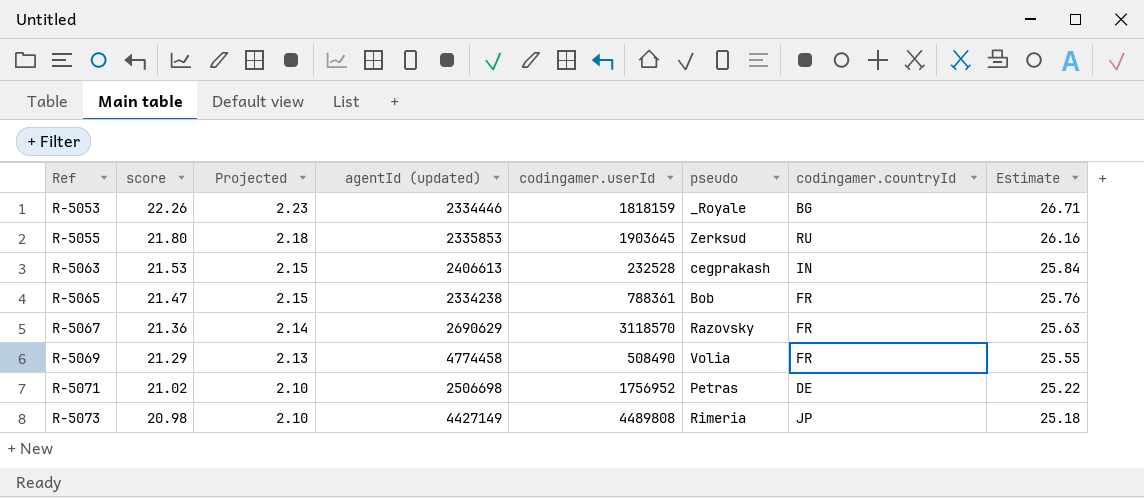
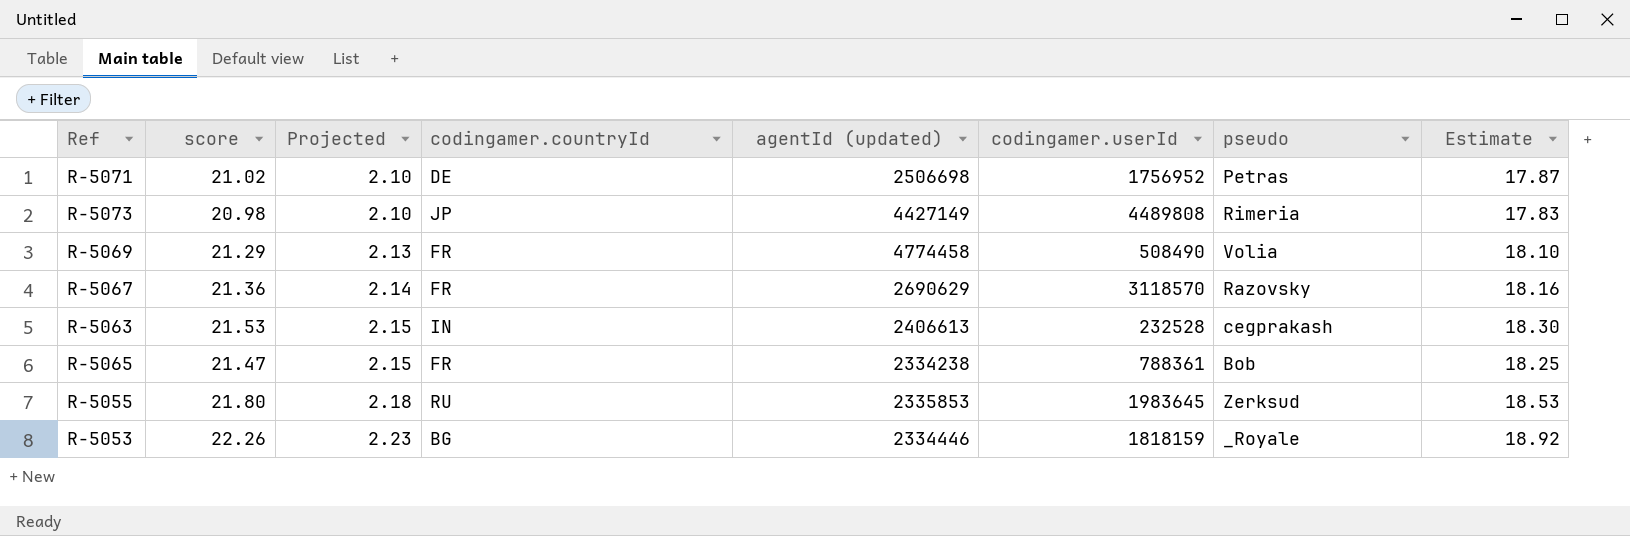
row order: Ref ascending -> Projected ascending
column codingamer.countryId | position: 7 -> 4
column Estimate | formula: [score] * 1.2 -> [score] * 0.85
R-5055 | codingamer.userId: 1903645 -> 1983645

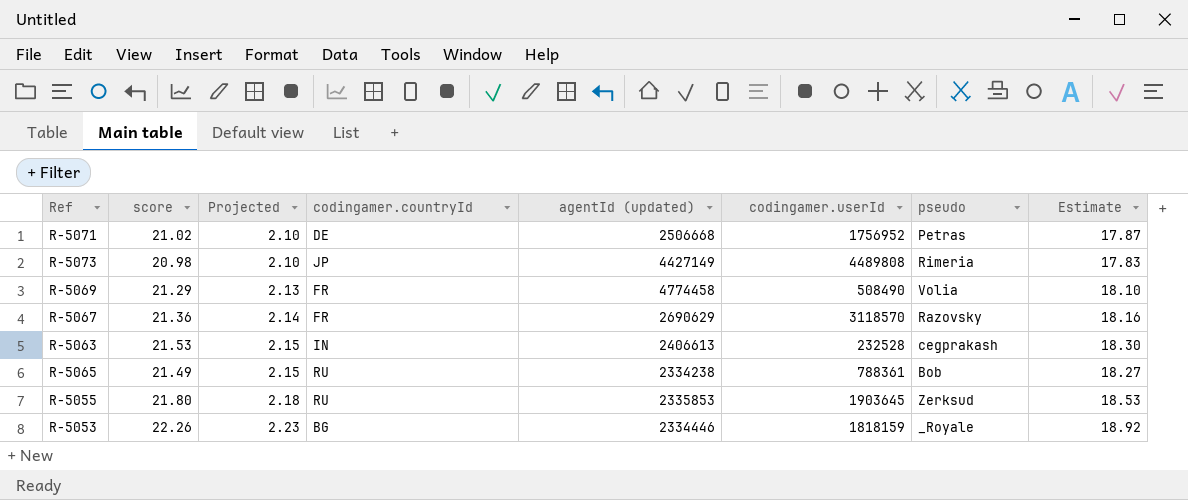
R-5071 | agentId (updated): 2506698 -> 2506668
R-5065 | score: 21.47 -> 21.49
R-5065 | codingamer.countryId: FR -> RU
R-5065 | Estimate: 18.25 -> 18.27
R-5055 | codingamer.userId: 1983645 -> 1903645

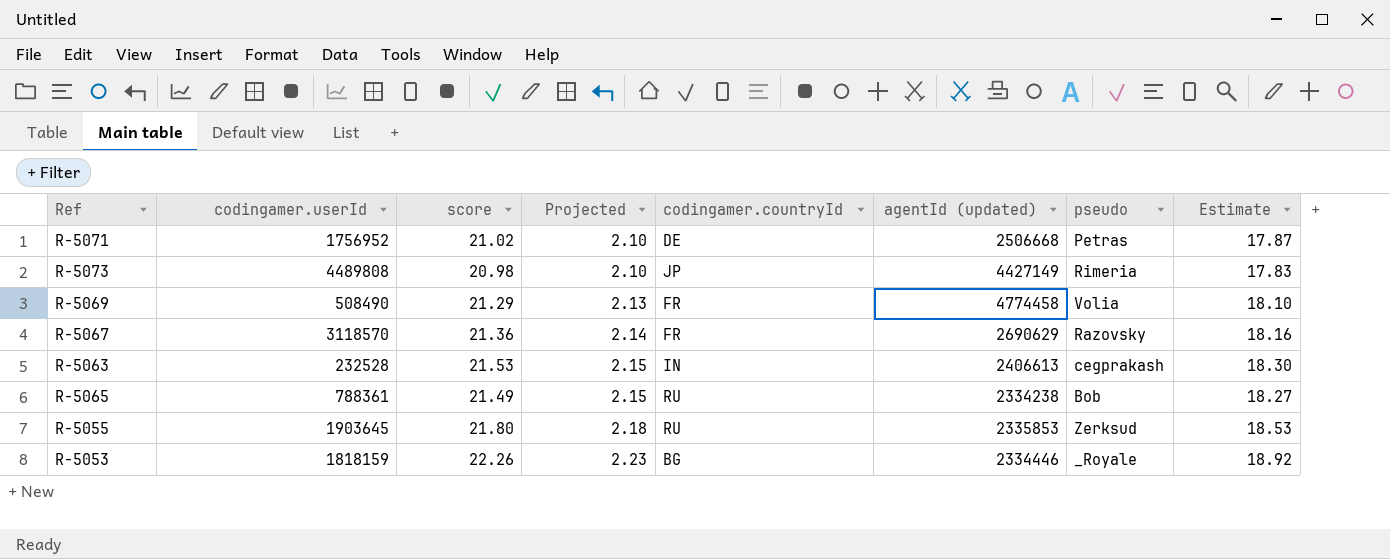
column codingamer.userId | position: 6 -> 2

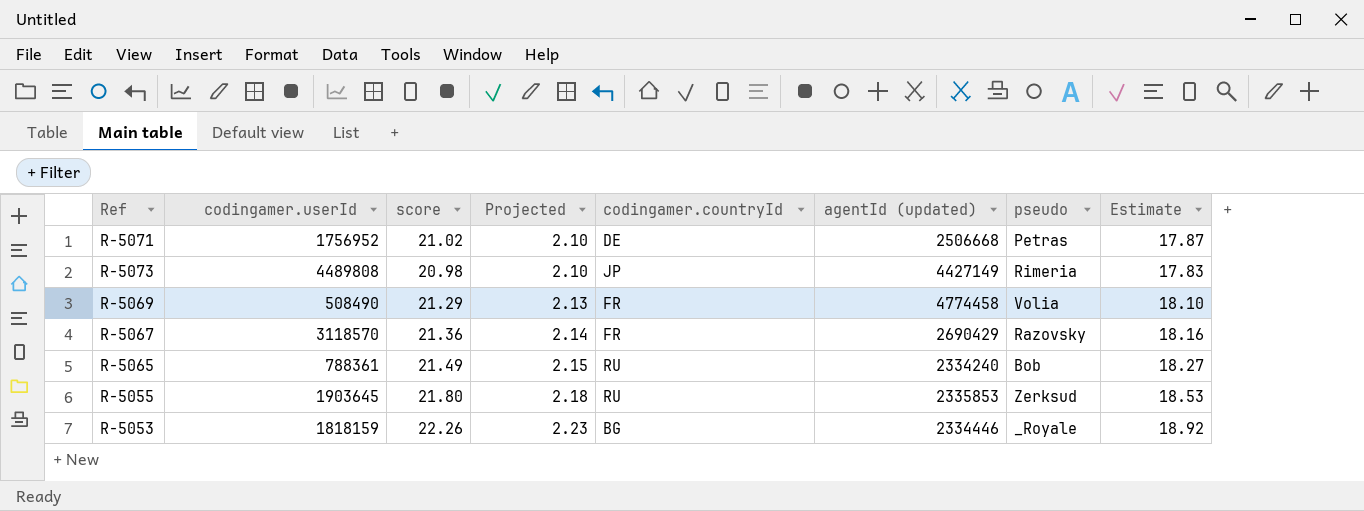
row R-5063: 232528 | 21.53 | 2.15 | IN | 2406613 | cegprakash | 18.30 -> none
R-5067 | agentId (updated): 2690629 -> 2690429
R-5065 | agentId (updated): 2334238 -> 2334240

